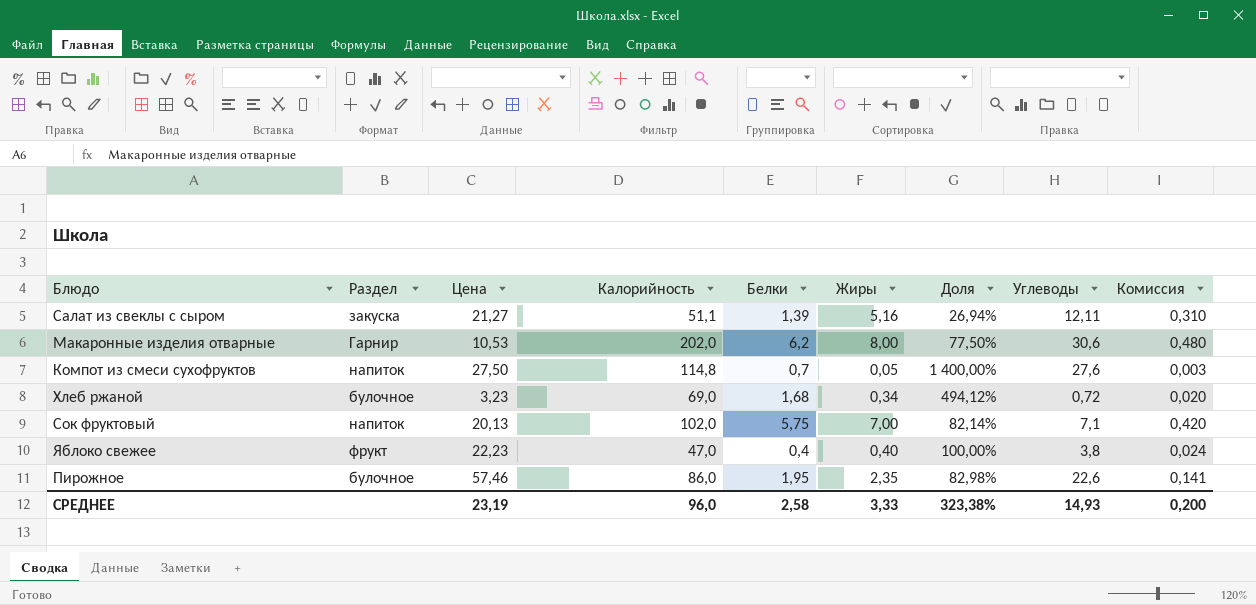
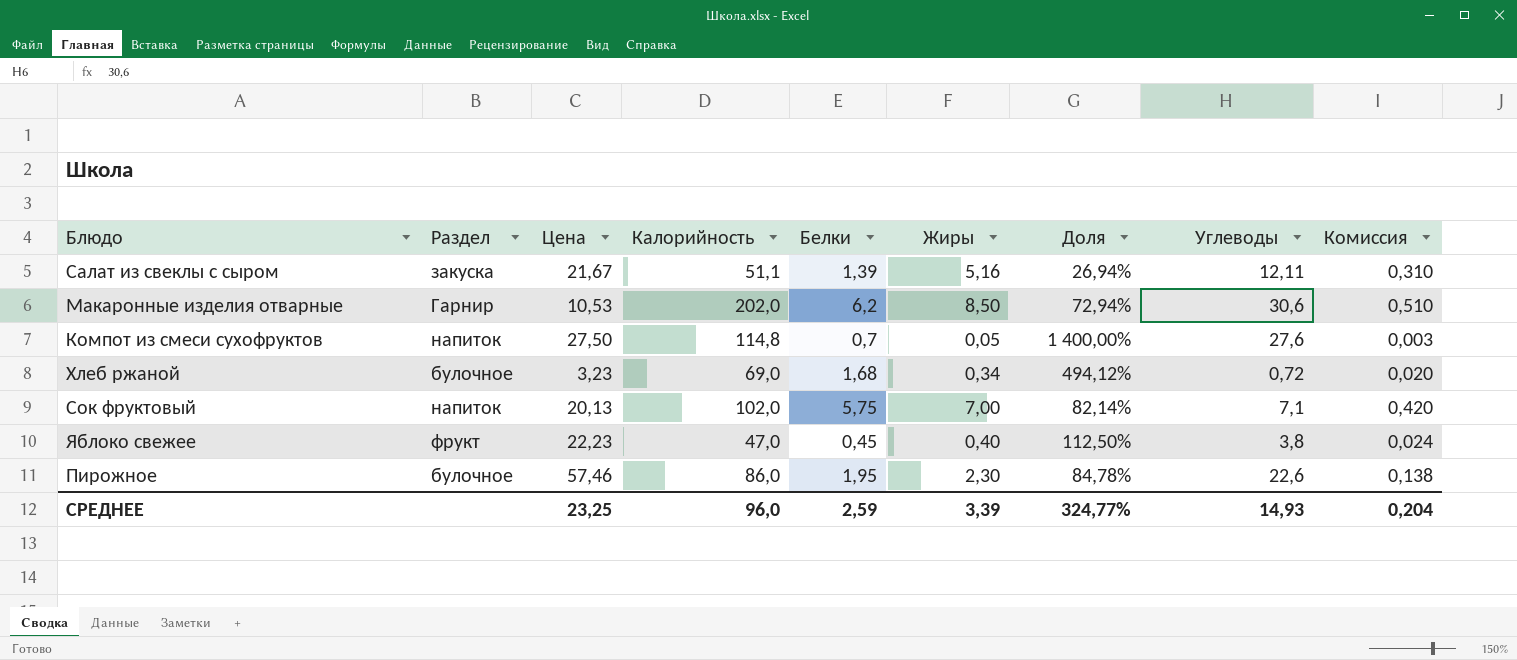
Салат из свеклы с сыром | Цена: 21,27 -> 21,67
Макаронные изделия отварные | Жиры: 8,00 -> 8,50
Макаронные изделия отварные | Доля: 77,50% -> 72,94%
Макаронные изделия отварные | Комиссия: 0,480 -> 0,510
Яблоко свежее | Белки: 0,4 -> 0,45
Яблоко свежее | Доля: 100,00% -> 112,50%
Пирожное | Жиры: 2,35 -> 2,30
Пирожное | Доля: 82,98% -> 84,78%
Пирожное | Комиссия: 0,141 -> 0,138
СРЕДНЕЕ | Цена: 23,19 -> 23,25
СРЕДНЕЕ | Белки: 2,58 -> 2,59
СРЕДНЕЕ | Жиры: 3,33 -> 3,39
СРЕДНЕЕ | Доля: 323,38% -> 324,77%
СРЕДНЕЕ | Комиссия: 0,200 -> 0,204

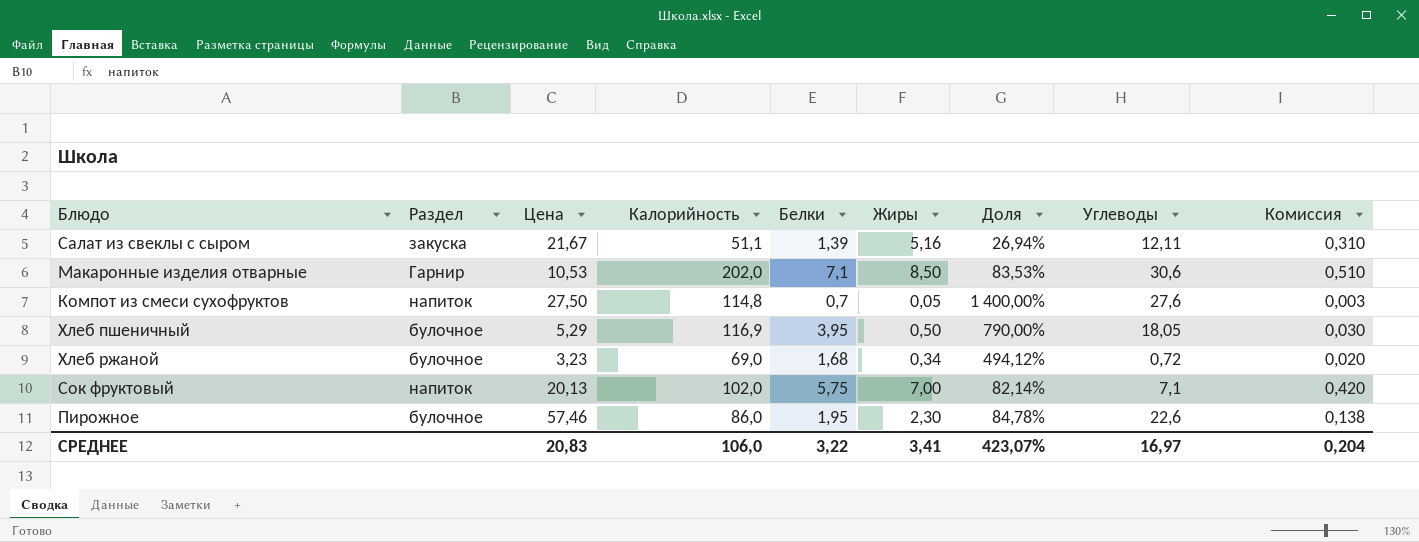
row Яблоко свежее: фрукт | 22,23 | 47,0 | 0,45 | 0,40 | 112,50% | 3,8 | 0,024 -> none
Макаронные изделия отварные | Белки: 6,2 -> 7,1
Макаронные изделия отварные | Доля: 72,94% -> 83,53%
row Хлеб пшеничный: none -> булочное | 5,29 | 116,9 | 3,95 | 0,50 | 790,00% | 18,05 | 0,030
СРЕДНЕЕ | Цена: 23,25 -> 20,83
СРЕДНЕЕ | Калорийность: 96,0 -> 106,0
СРЕДНЕЕ | Белки: 2,59 -> 3,22
СРЕДНЕЕ | Жиры: 3,39 -> 3,41
СРЕДНЕЕ | Доля: 324,77% -> 423,07%
СРЕДНЕЕ | Углеводы: 14,93 -> 16,97

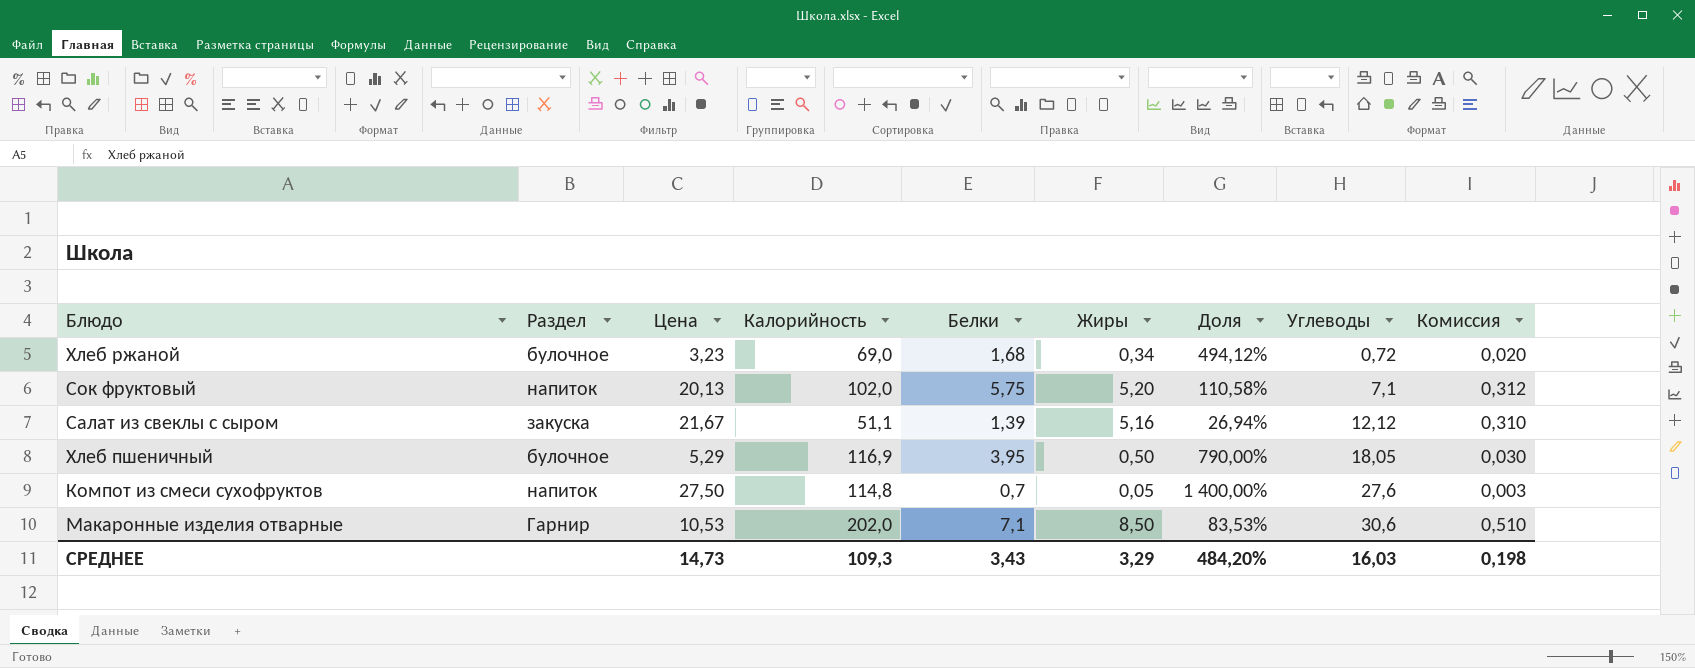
row order: none -> Углеводы ascending
row Пирожное: булочное | 57,46 | 86,0 | 1,95 | 2,30 | 84,78% | 22,6 | 0,138 -> none
Сок фруктовый | Жиры: 7,00 -> 5,20
Сок фруктовый | Доля: 82,14% -> 110,58%
Сок фруктовый | Комиссия: 0,420 -> 0,312
Салат из свеклы с сыром | Углеводы: 12,11 -> 12,12
СРЕДНЕЕ | Цена: 20,83 -> 14,73
СРЕДНЕЕ | Калорийность: 106,0 -> 109,3
СРЕДНЕЕ | Белки: 3,22 -> 3,43
СРЕДНЕЕ | Жиры: 3,41 -> 3,29
СРЕДНЕЕ | Доля: 423,07% -> 484,20%
СРЕДНЕЕ | Углеводы: 16,97 -> 16,03
СРЕДНЕЕ | Комиссия: 0,204 -> 0,198

